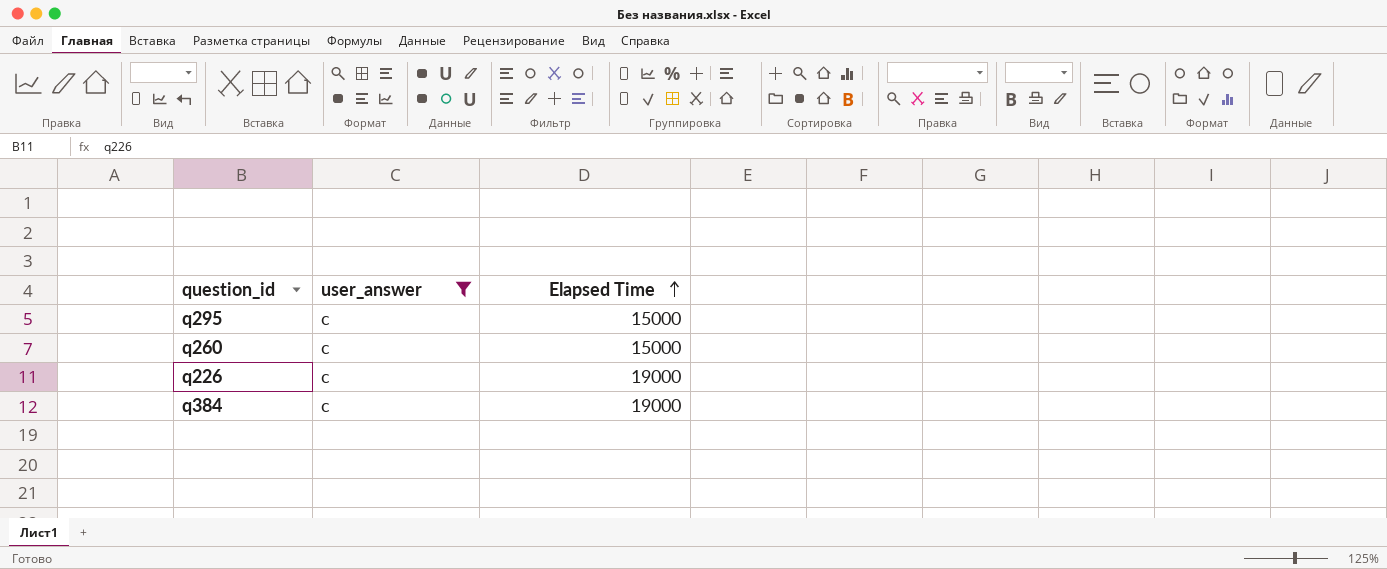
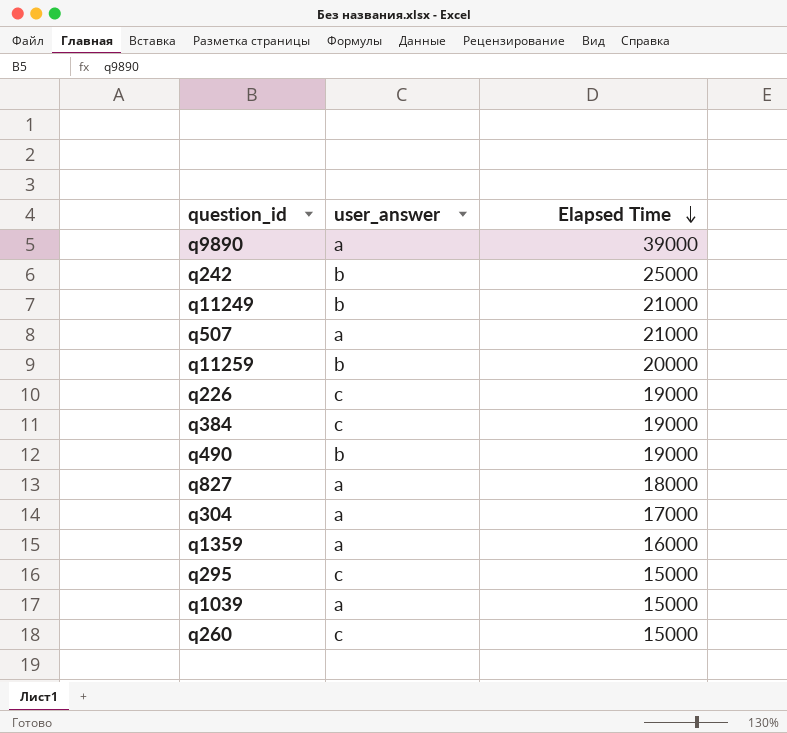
filter: user_answer = c -> none
row order: Elapsed Time ascending -> Elapsed Time descending

